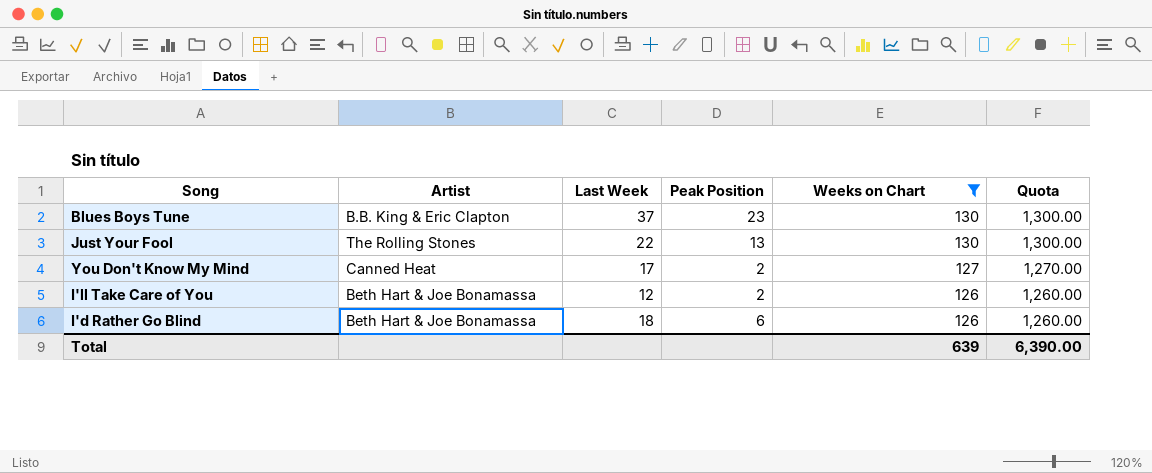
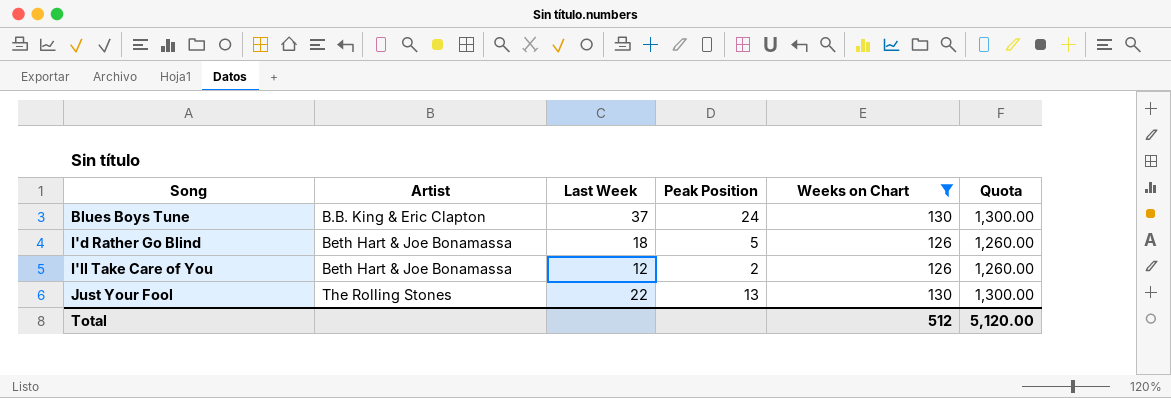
row order: Weeks on Chart descending -> Song ascending
row You Don't Know My Mind: Canned Heat | 17 | 2 | 127 | 1,270.00 -> none
Blues Boys Tune | Peak Position: 23 -> 24
I'd Rather Go Blind | Peak Position: 6 -> 5
Total | Weeks on Chart: 639 -> 512
Total | Quota: 6,390.00 -> 5,120.00

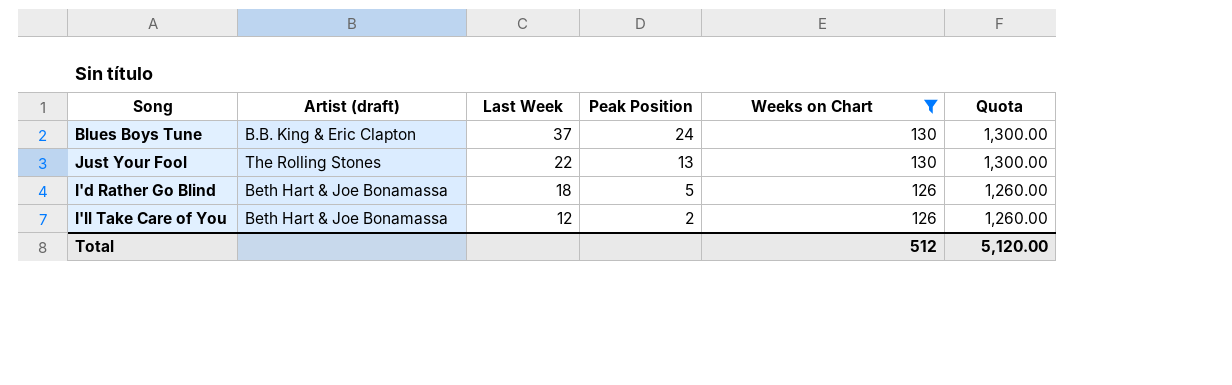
row order: Song ascending -> Last Week descending
column name: Artist -> Artist (draft)

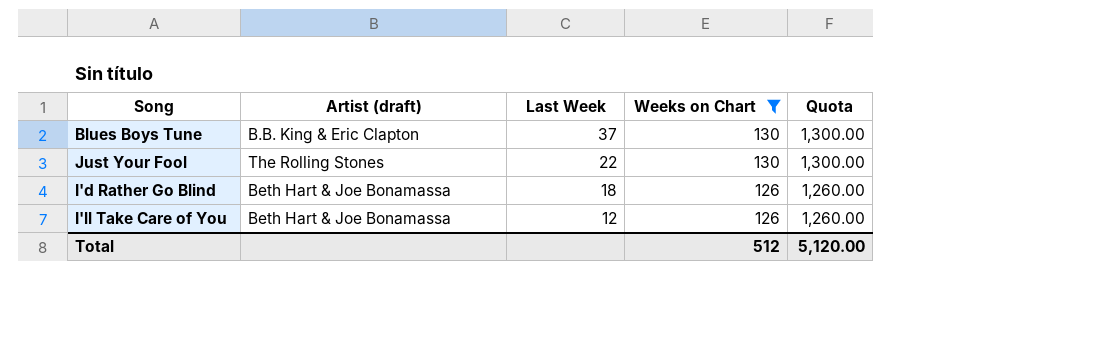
column Peak Position | position: 4 -> none

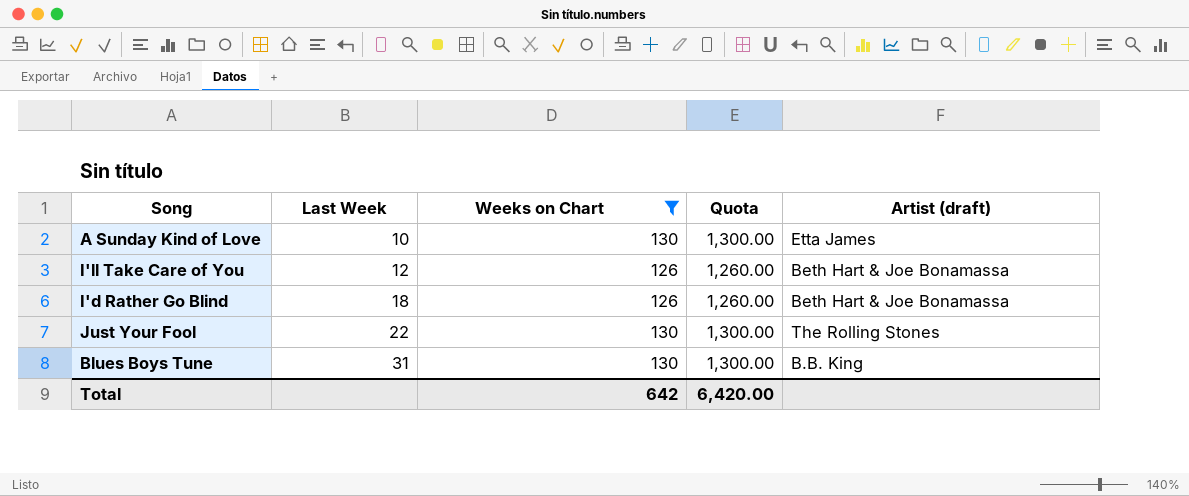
row order: Last Week descending -> Last Week ascending
column Artist (draft) | position: 2 -> 5
row A Sunday Kind of Love: none -> 10 | 130 | 1,300.00 | Etta James
Blues Boys Tune | Last Week: 37 -> 31
Blues Boys Tune | Artist (draft): B.B. King & Eric Clapton -> B.B. King
Total | Weeks on Chart: 512 -> 642
Total | Quota: 5,120.00 -> 6,420.00

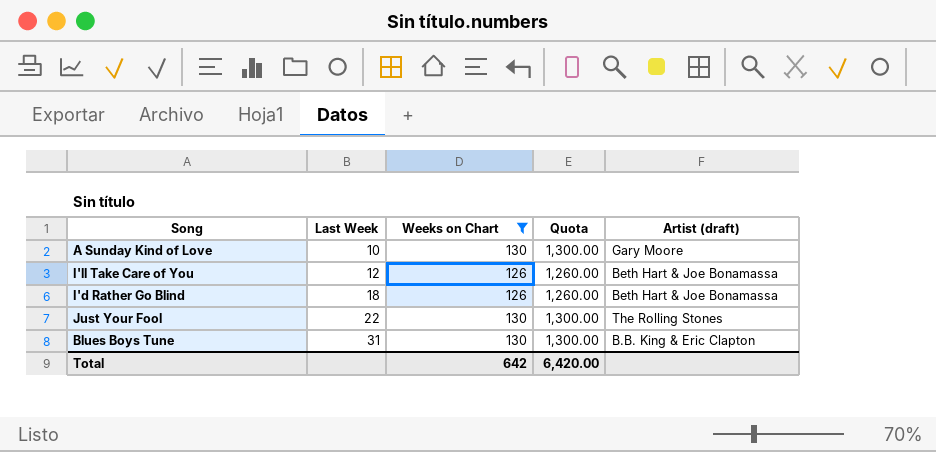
A Sunday Kind of Love | Artist (draft): Etta James -> Gary Moore
Blues Boys Tune | Artist (draft): B.B. King -> B.B. King & Eric Clapton

